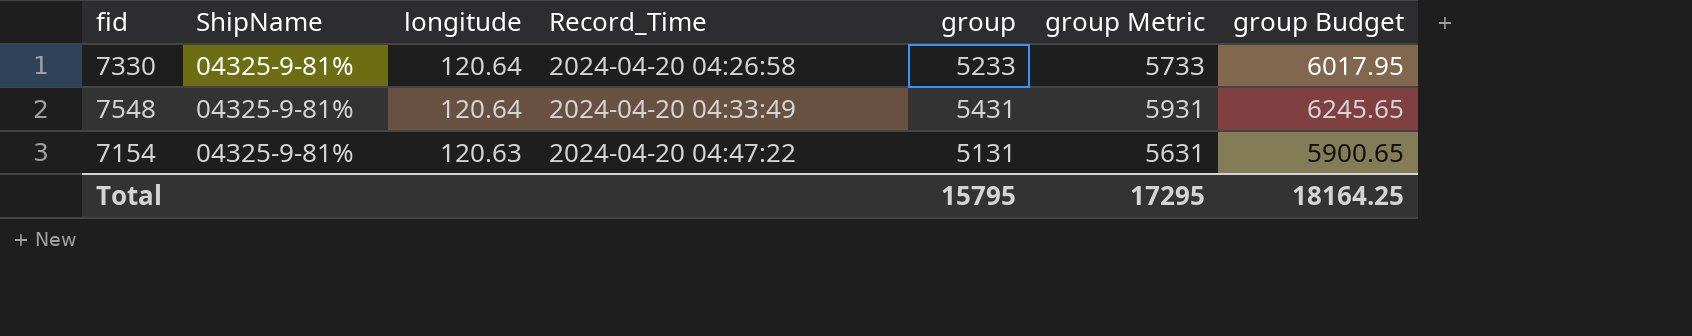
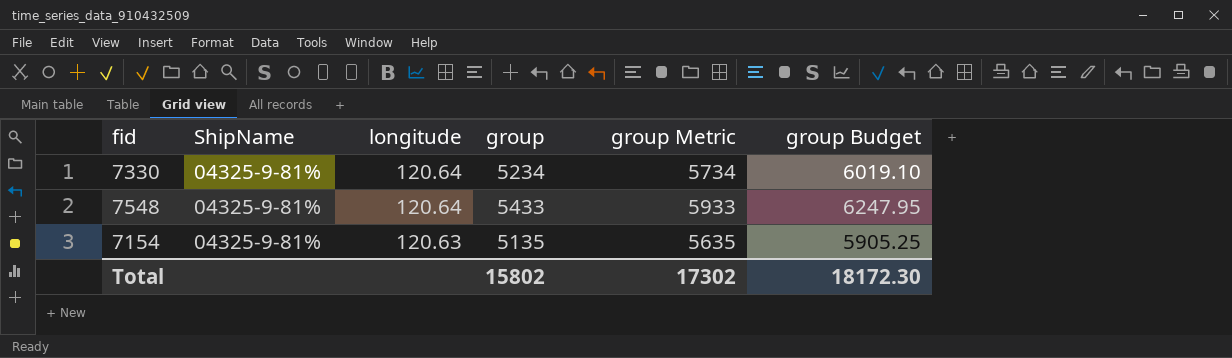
column Record_Time | position: 4 -> none
7330 | group: 5233 -> 5234
7330 | group Metric: 5733 -> 5734
7330 | group Budget: 6017.95 -> 6019.10
7548 | group: 5431 -> 5433
7548 | group Metric: 5931 -> 5933
7548 | group Budget: 6245.65 -> 6247.95
7154 | group: 5131 -> 5135
7154 | group Metric: 5631 -> 5635
7154 | group Budget: 5900.65 -> 5905.25
Total | group: 15795 -> 15802
Total | group Metric: 17295 -> 17302
Total | group Budget: 18164.25 -> 18172.30

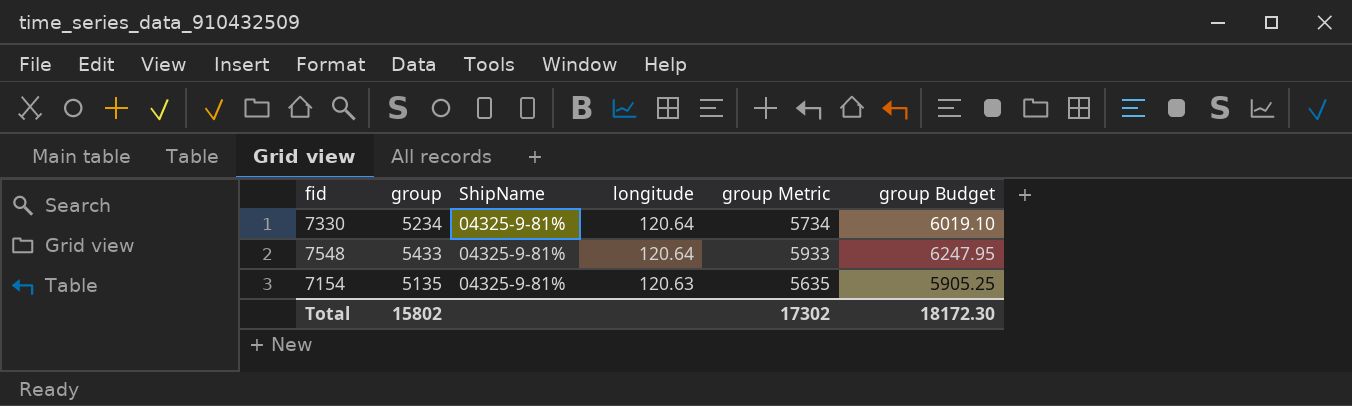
column group | position: 4 -> 2

